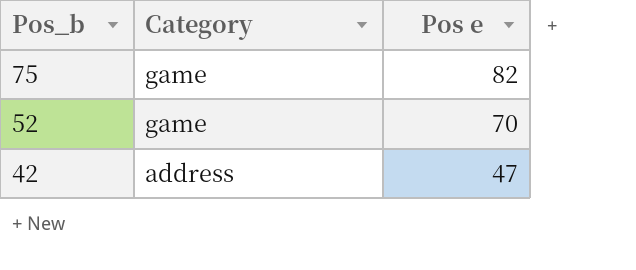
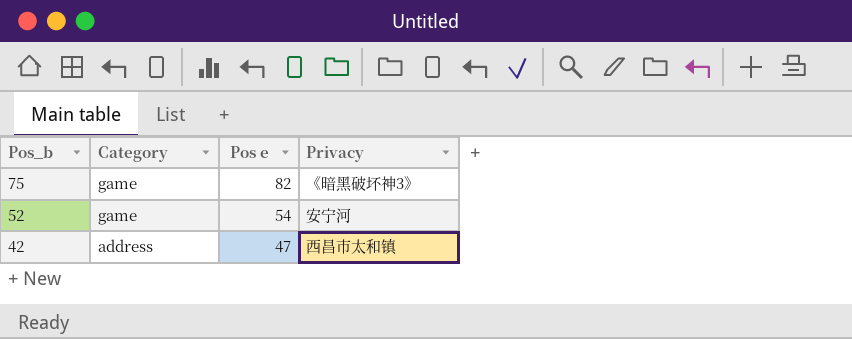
column Privacy | position: none -> 4
52 | Pos e: 70 -> 54

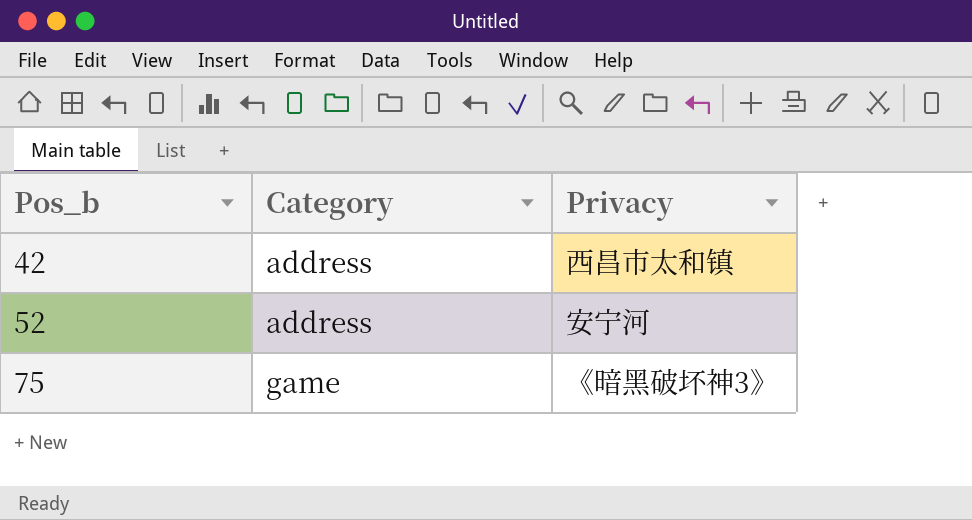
row order: Pos_b descending -> Pos_b ascending
column Pos e | position: 3 -> none
52 | Category: game -> address

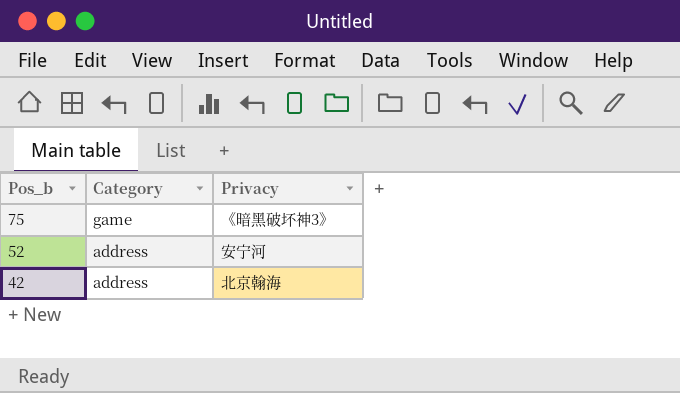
row order: Pos_b ascending -> Pos_b descending
42 | Privacy: 西昌市太和镇 -> 北京翰海

